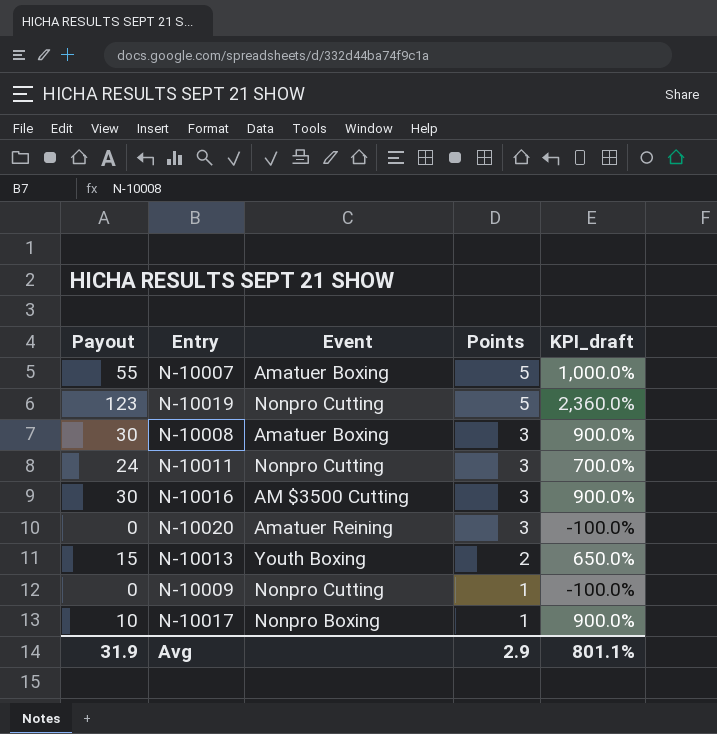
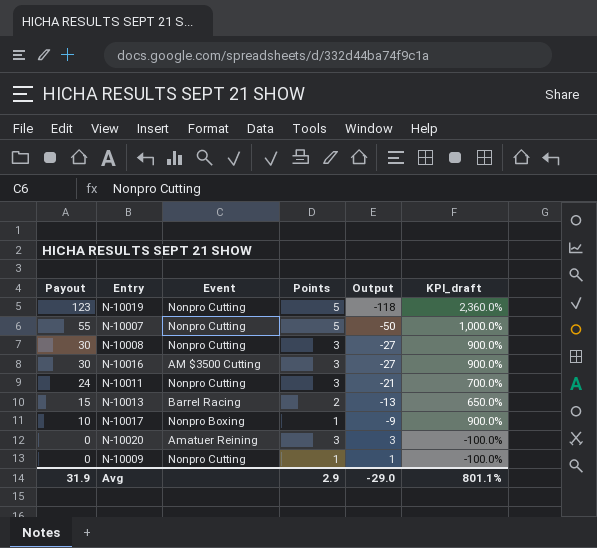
row order: Points descending -> Payout descending
column Output | formula: none -> [Points] - [Payout]
N-10007 | Event: Amatuer Boxing -> Nonpro Cutting
N-10008 | Event: Amatuer Boxing -> Nonpro Cutting
N-10013 | Event: Youth Boxing -> Barrel Racing

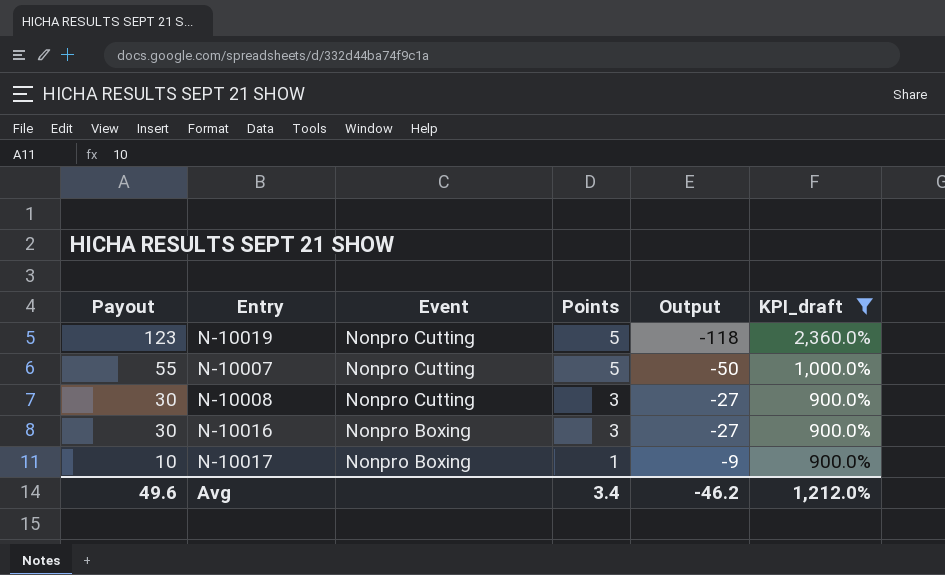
filter: none -> KPI_draft >= 900.0%
N-10016 | Event: AM $3500 Cutting -> Nonpro Boxing
Avg | Payout: 31.9 -> 49.6
Avg | Points: 2.9 -> 3.4
Avg | Output: -29.0 -> -46.2
Avg | KPI_draft: 801.1% -> 1,212.0%

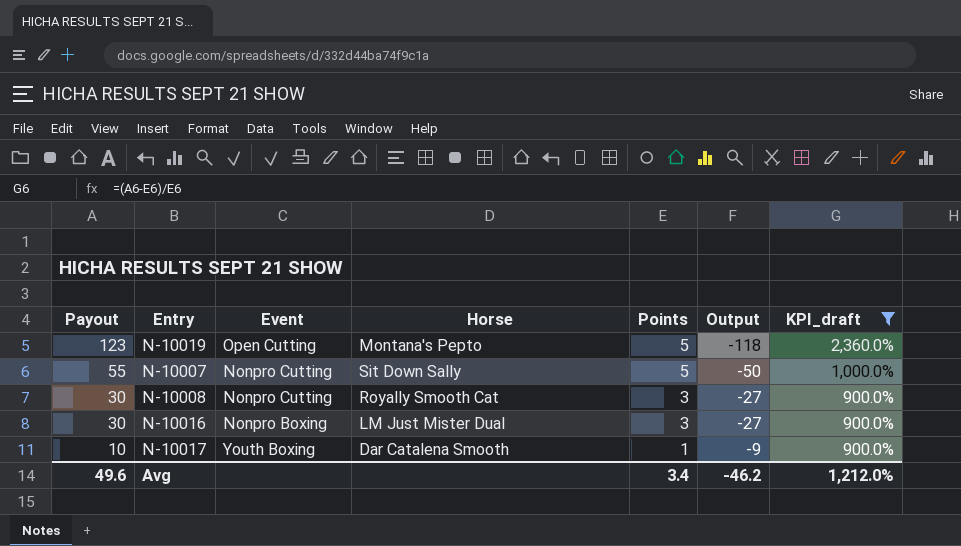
column Horse | position: none -> 4
N-10019 | Event: Nonpro Cutting -> Open Cutting
N-10017 | Event: Nonpro Boxing -> Youth Boxing

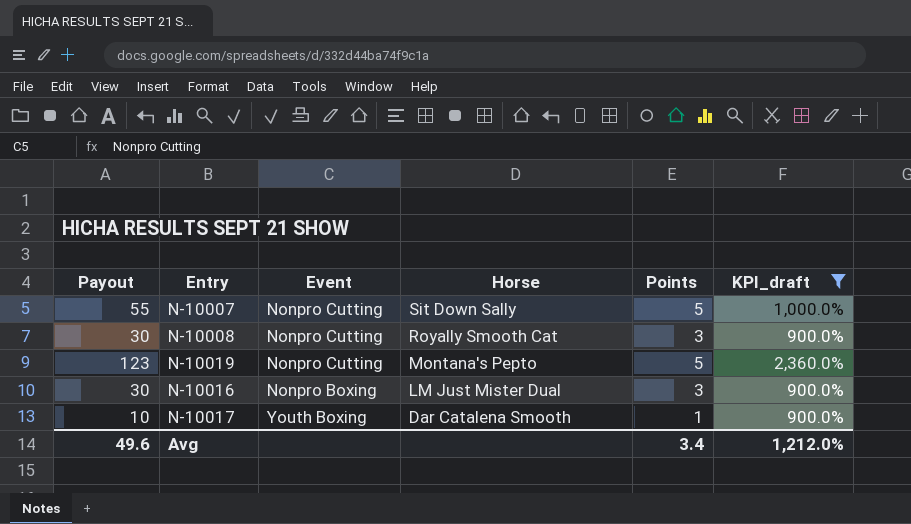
row order: Payout descending -> Horse descending
column Output | formula: [Points] - [Payout] -> none
N-10019 | Event: Open Cutting -> Nonpro Cutting

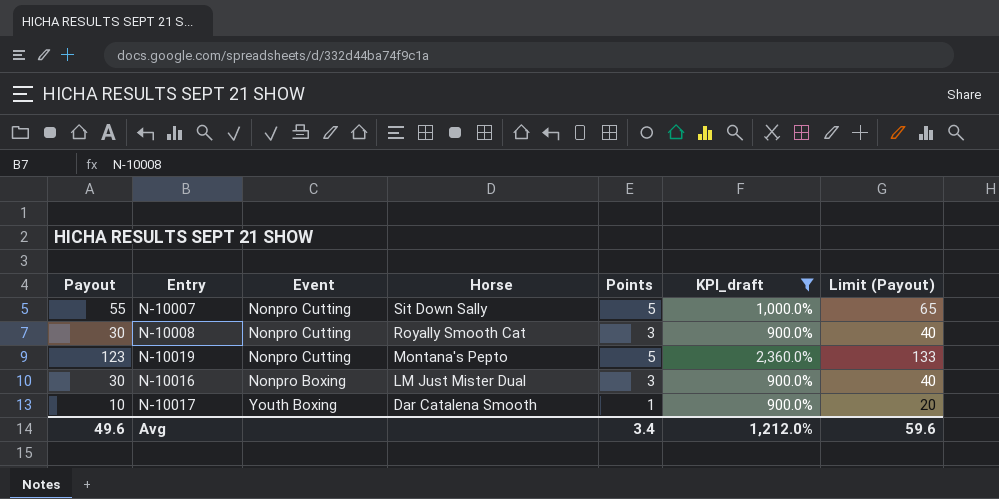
column Limit (Payout) | formula: none -> [Payout] + 10

